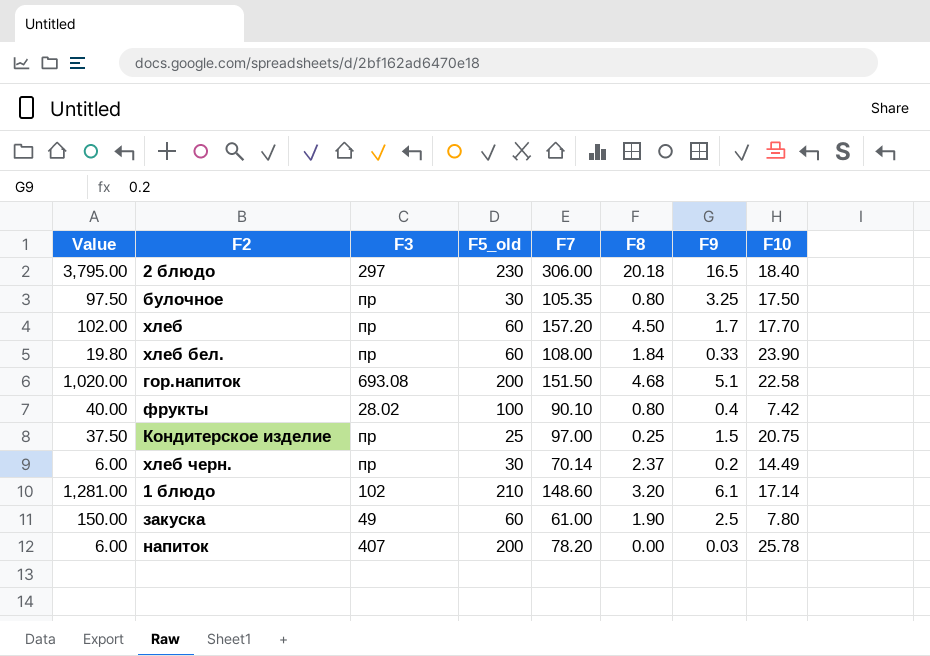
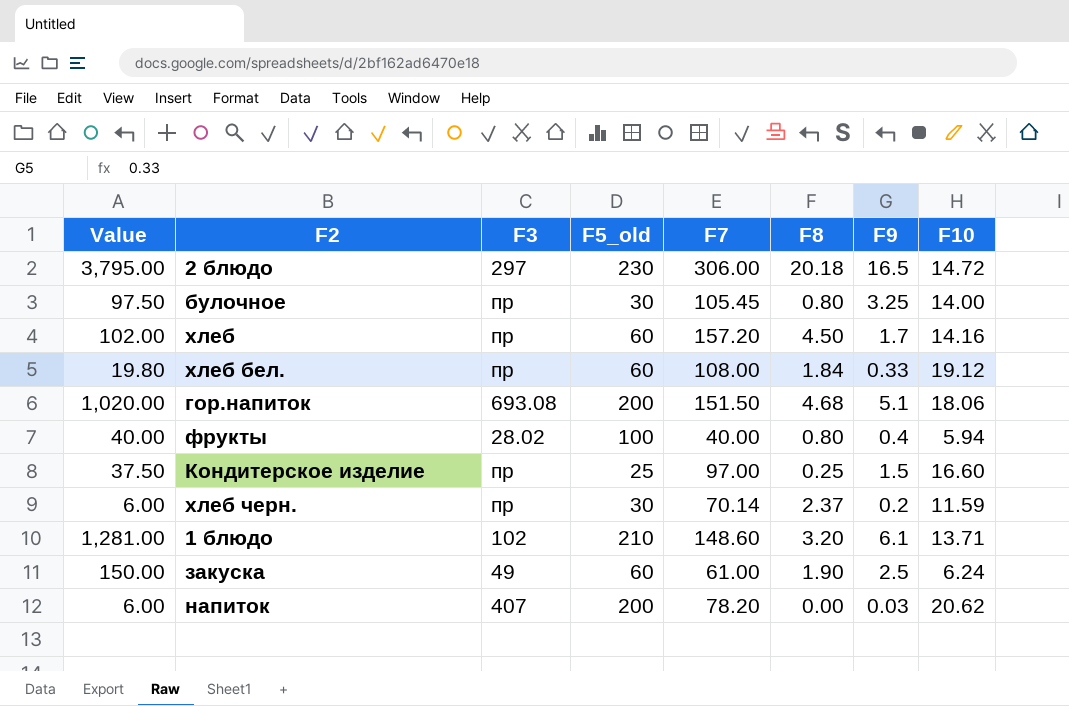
2 блюдо | F10: 18.40 -> 14.72
булочное | F7: 105.35 -> 105.45
булочное | F10: 17.50 -> 14.00
хлеб | F10: 17.70 -> 14.16
хлеб бел. | F10: 23.90 -> 19.12
гор.напиток | F10: 22.58 -> 18.06
фрукты | F7: 90.10 -> 40.00
фрукты | F10: 7.42 -> 5.94
Кондитерское изделие | F10: 20.75 -> 16.60
хлеб черн. | F10: 14.49 -> 11.59
1 блюдо | F10: 17.14 -> 13.71
закуска | F10: 7.80 -> 6.24
напиток | F10: 25.78 -> 20.62

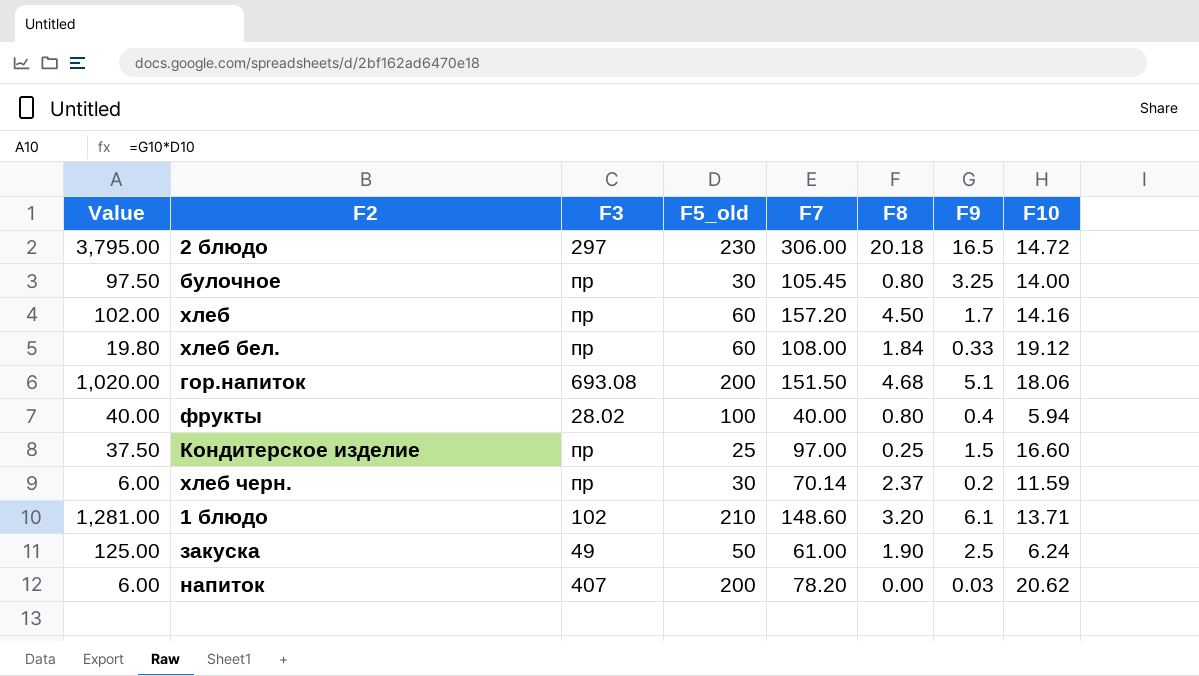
закуска | Value: 150.00 -> 125.00
закуска | F5_old: 60 -> 50

